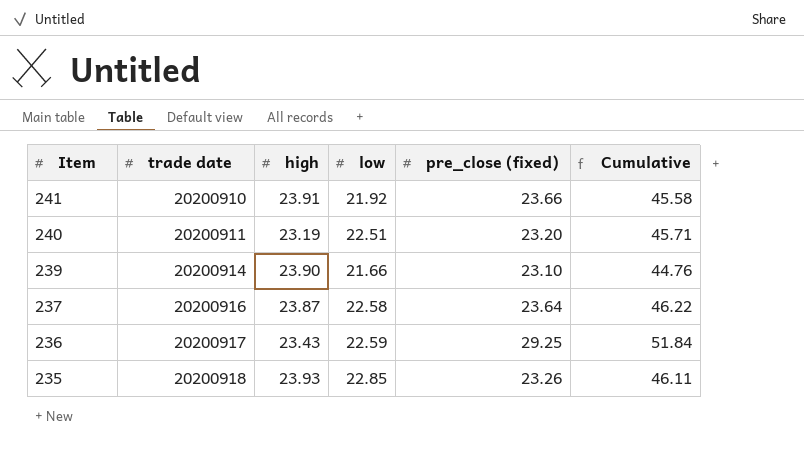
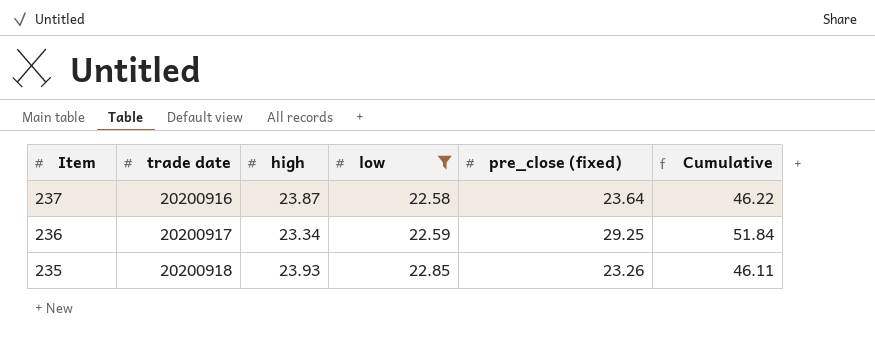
filter: none -> low >= 22.58
236 | high: 23.43 -> 23.34

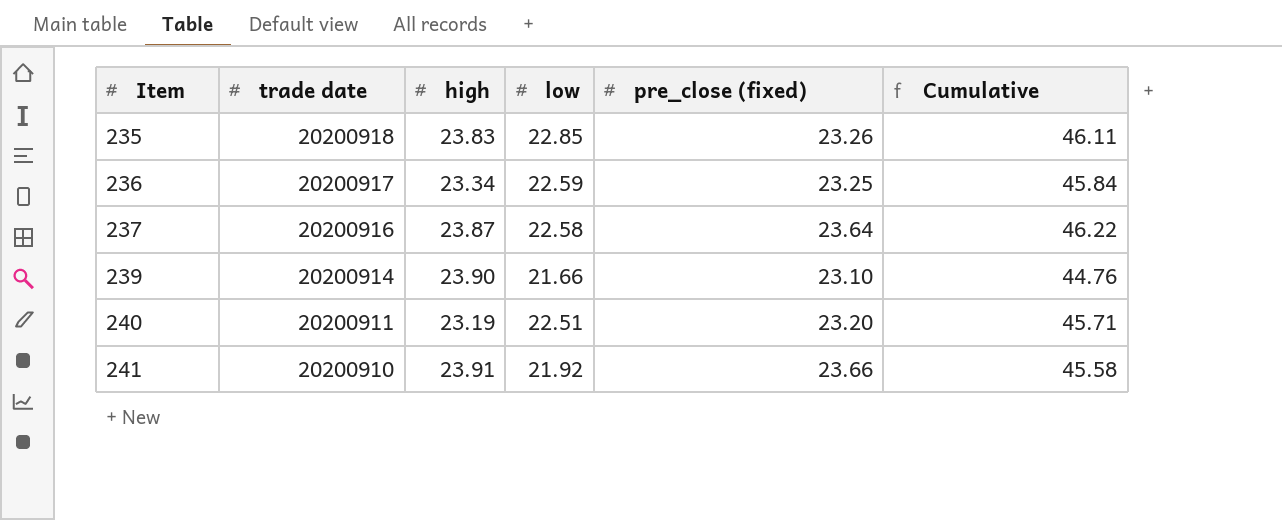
filter: low >= 22.58 -> none
row order: Item descending -> Item ascending
235 | high: 23.93 -> 23.83
236 | pre_close (fixed): 29.25 -> 23.25
236 | Cumulative: 51.84 -> 45.84

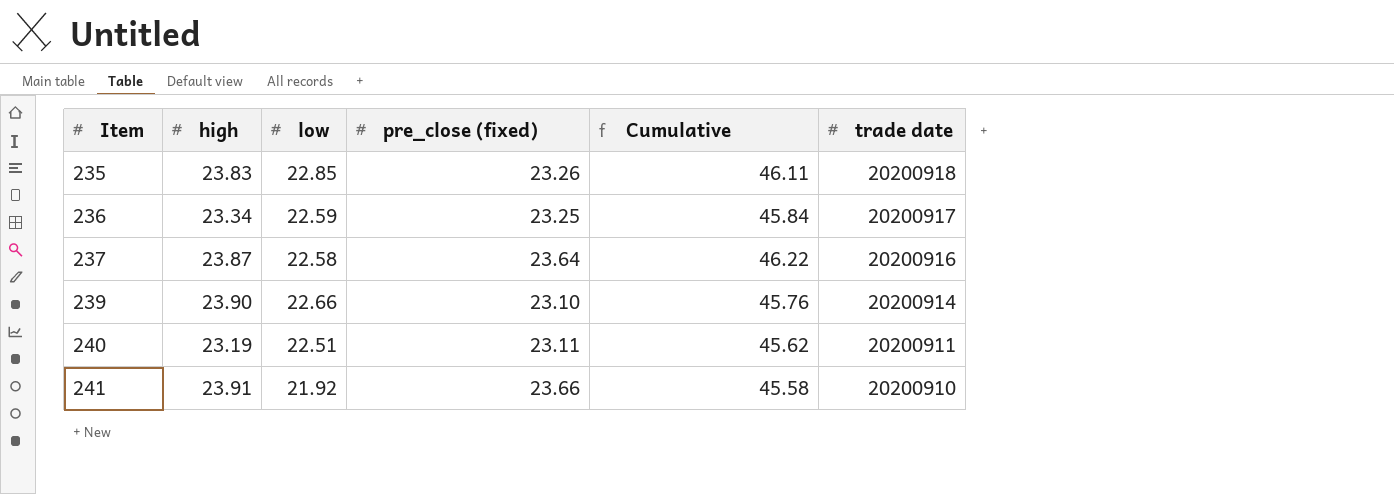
column trade date | position: 2 -> 6
239 | low: 21.66 -> 22.66
239 | Cumulative: 44.76 -> 45.76
240 | pre_close (fixed): 23.20 -> 23.11
240 | Cumulative: 45.71 -> 45.62

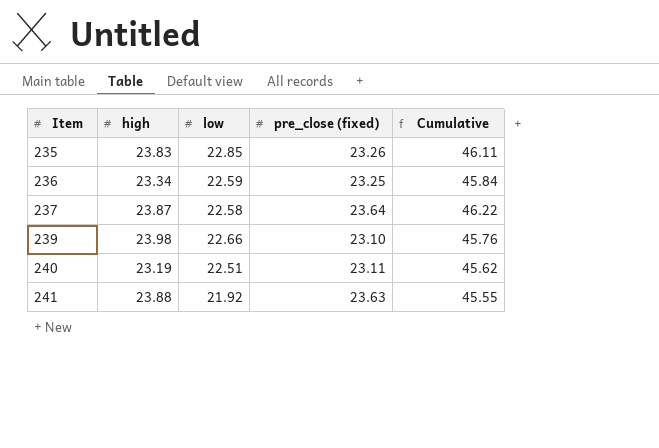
column trade date | position: 6 -> none
239 | high: 23.90 -> 23.98
241 | high: 23.91 -> 23.88
241 | pre_close (fixed): 23.66 -> 23.63
241 | Cumulative: 45.58 -> 45.55

